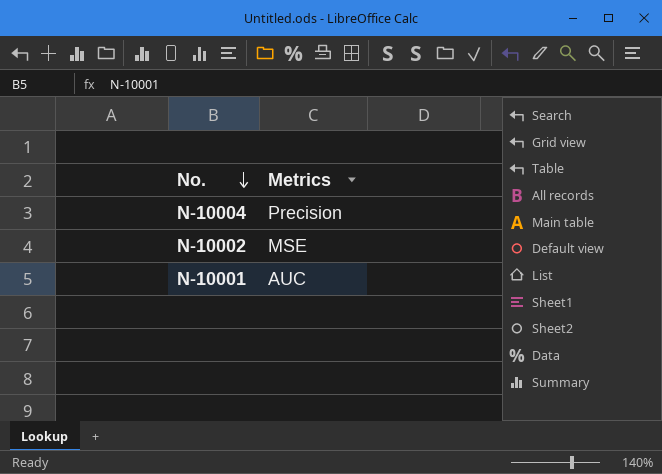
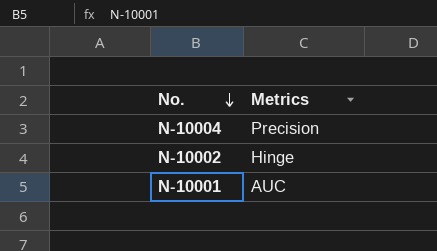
N-10002 | Metrics: MSE -> Hinge

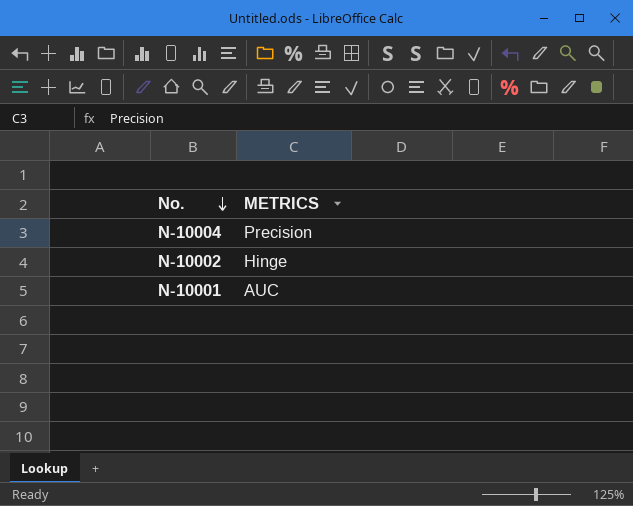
column name: Metrics -> METRICS

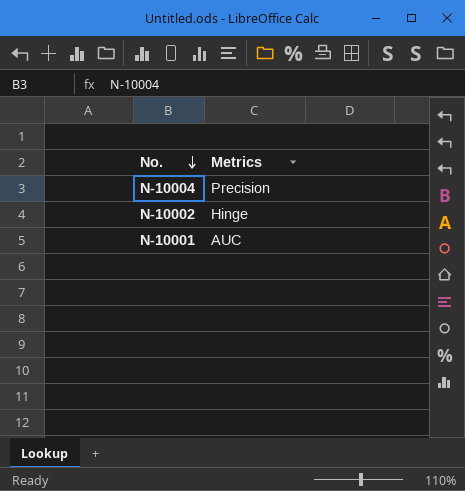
column name: METRICS -> Metrics

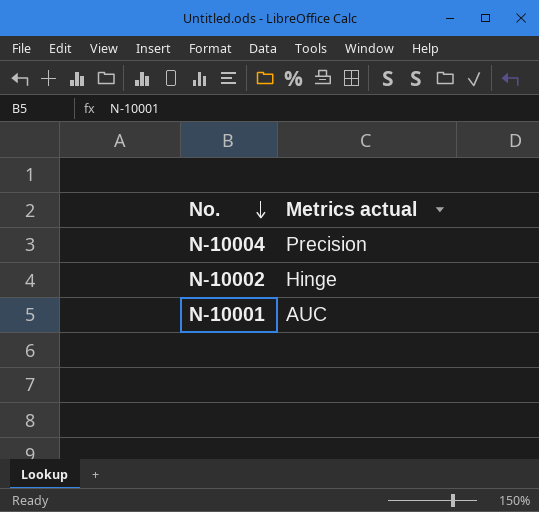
column name: Metrics -> Metrics actual

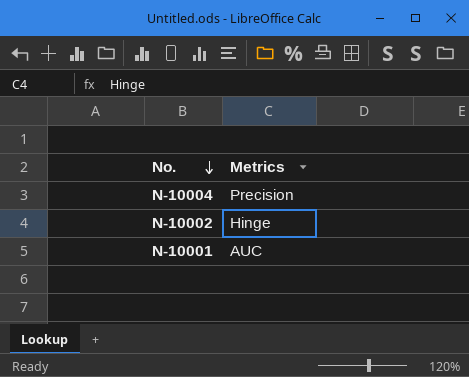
column name: Metrics actual -> Metrics

